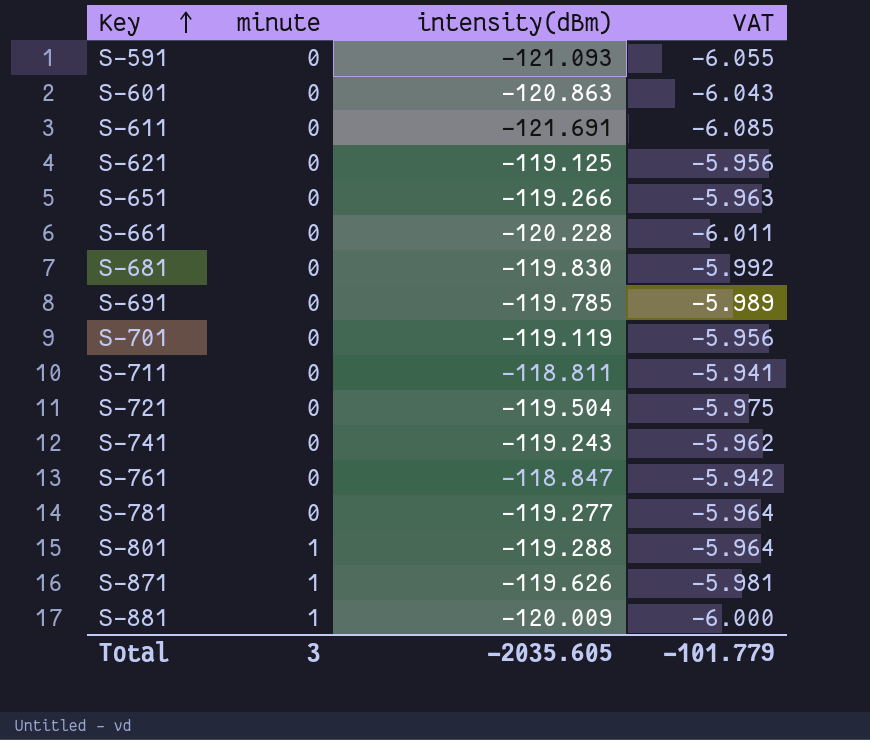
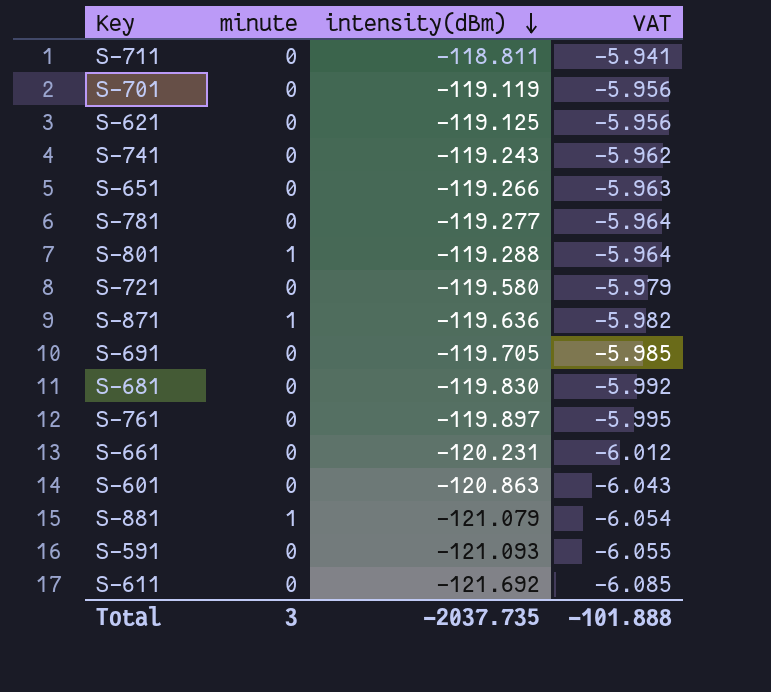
row order: Key ascending -> intensity(dBm) descending
S-721 | intensity(dBm): -119.504 -> -119.580
S-721 | VAT: -5.975 -> -5.979
S-871 | intensity(dBm): -119.626 -> -119.636
S-871 | VAT: -5.981 -> -5.982
S-691 | intensity(dBm): -119.785 -> -119.705
S-691 | VAT: -5.989 -> -5.985
S-761 | intensity(dBm): -118.847 -> -119.897
S-761 | VAT: -5.942 -> -5.995
S-661 | intensity(dBm): -120.228 -> -120.231
S-661 | VAT: -6.011 -> -6.012
S-881 | intensity(dBm): -120.009 -> -121.079
S-881 | VAT: -6.000 -> -6.054
S-611 | intensity(dBm): -121.691 -> -121.692
Total | intensity(dBm): -2035.605 -> -2037.735
Total | VAT: -101.779 -> -101.888

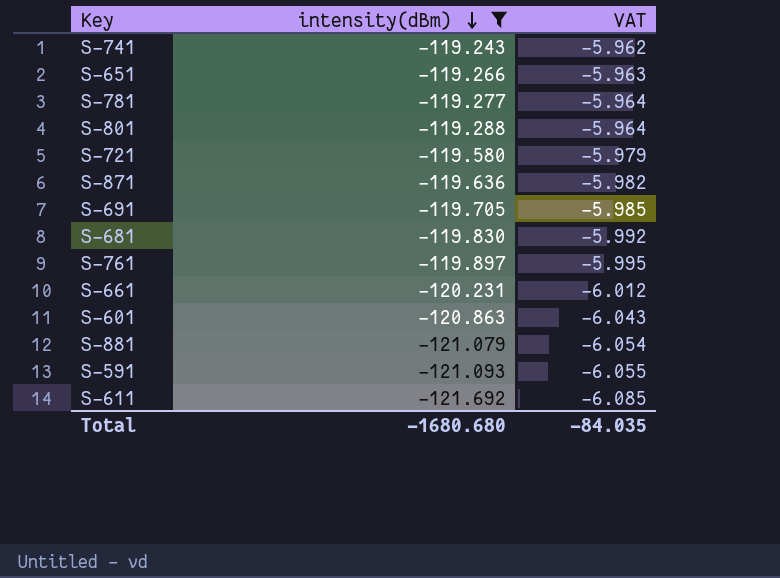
filter: none -> intensity(dBm) <= -119.243
column minute | position: 2 -> none
Total | intensity(dBm): -2037.735 -> -1680.680
Total | VAT: -101.888 -> -84.035

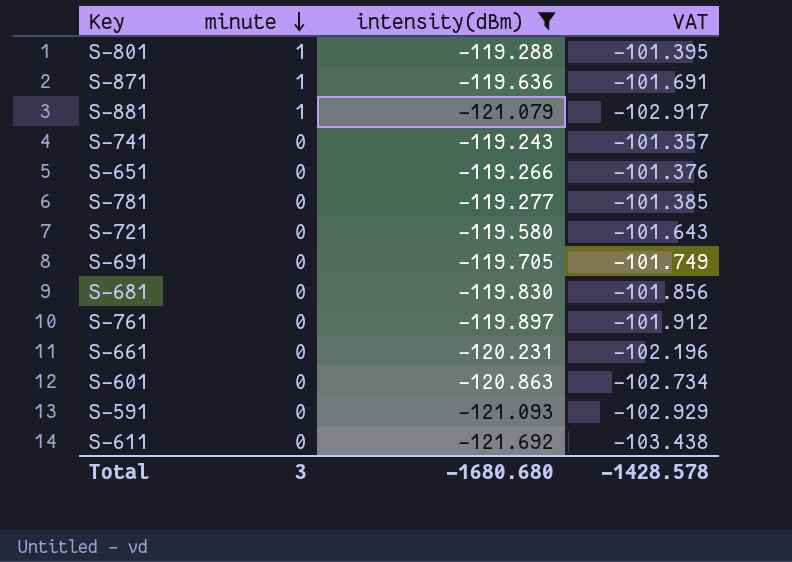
row order: intensity(dBm) descending -> minute descending
column minute | position: none -> 2
column VAT | formula: [intensity(dBm)] * 0.05 -> [intensity(dBm)] * 0.85
Total | VAT: -84.035 -> -1428.578

